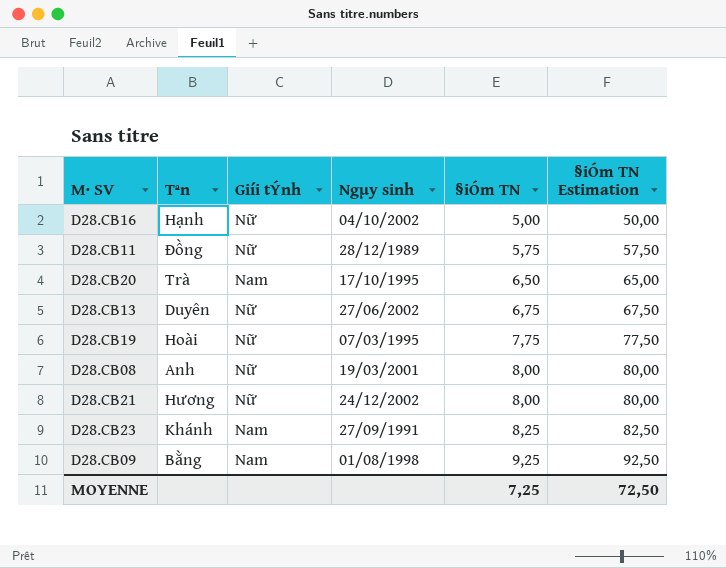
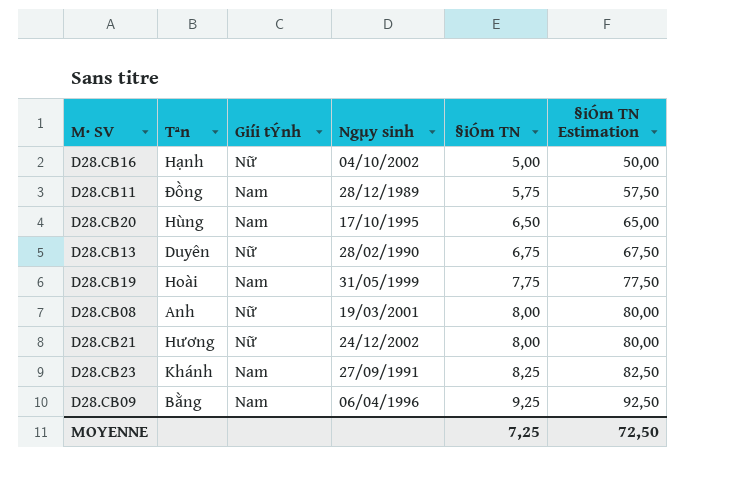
D28.CB11 | Giíi tÝnh: Nữ -> Nam
D28.CB20 | Tªn: Trà -> Hùng
D28.CB13 | Ngµy sinh: 27/06/2002 -> 28/02/1990
D28.CB19 | Giíi tÝnh: Nữ -> Nam
D28.CB19 | Ngµy sinh: 07/03/1995 -> 31/05/1999
D28.CB09 | Ngµy sinh: 01/08/1998 -> 06/04/1996

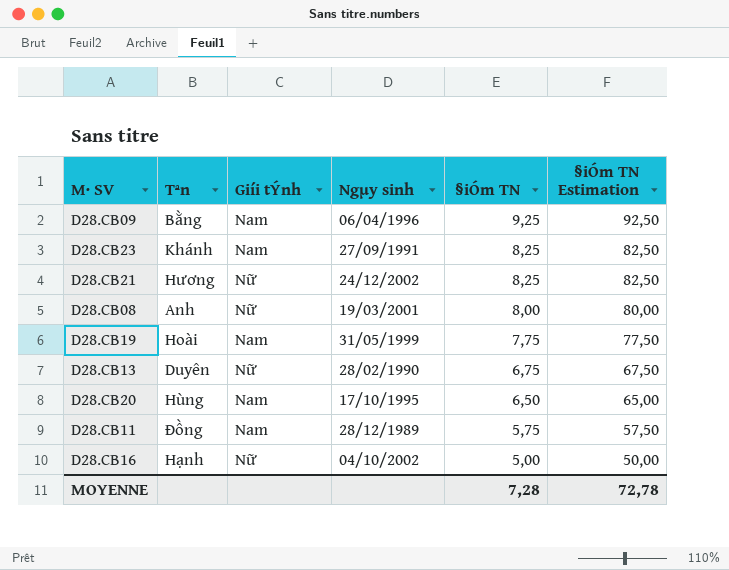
row order: §iÓm TN ascending -> §iÓm TN descending
D28.CB21 | §iÓm TN: 8,00 -> 8,25
D28.CB21 | §iÓm TN Estimation: 80,00 -> 82,50
MOYENNE | §iÓm TN: 7,25 -> 7,28
MOYENNE | §iÓm TN Estimation: 72,50 -> 72,78

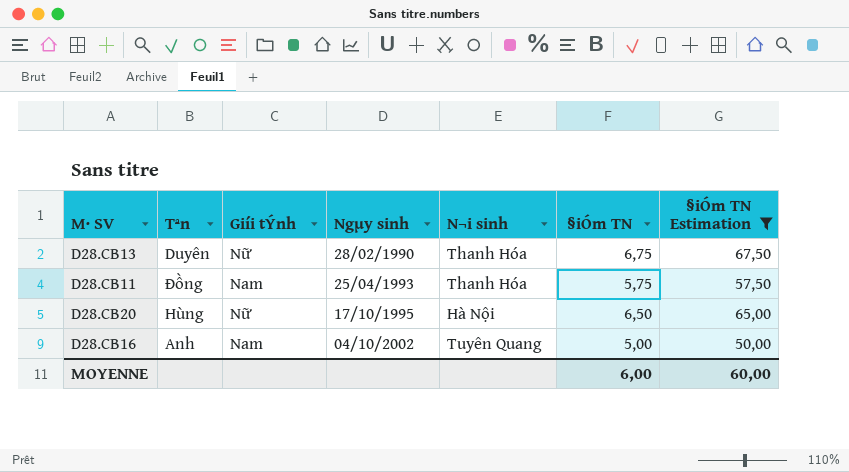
filter: none -> §iÓm TN Estimation <= 67,50
row order: §iÓm TN descending -> Ngµy sinh ascending
column N¬i sinh | position: none -> 5
D28.CB11 | Ngµy sinh: 28/12/1989 -> 25/04/1993
D28.CB20 | Giíi tÝnh: Nam -> Nữ
D28.CB16 | Tªn: Hạnh -> Anh
D28.CB16 | Giíi tÝnh: Nữ -> Nam
MOYENNE | §iÓm TN: 7,28 -> 6,00
MOYENNE | §iÓm TN Estimation: 72,78 -> 60,00

